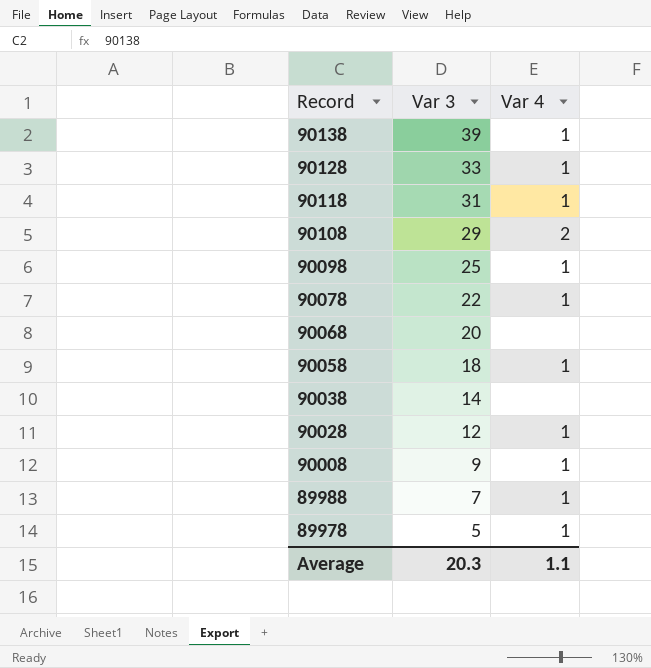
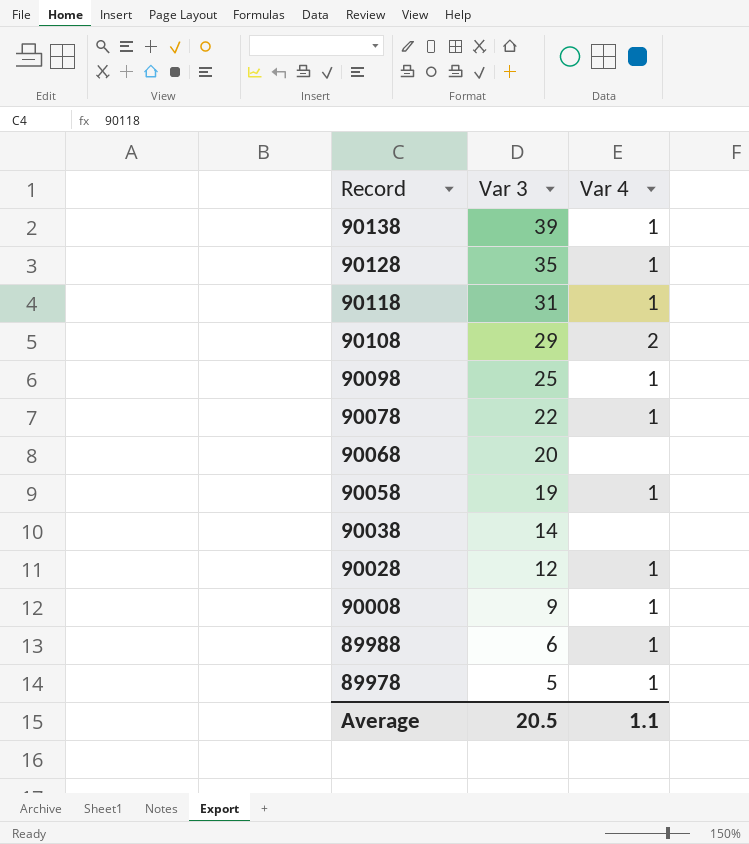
90128 | Var 3: 33 -> 35
90058 | Var 3: 18 -> 19
89988 | Var 3: 7 -> 6
Average | Var 3: 20.3 -> 20.5

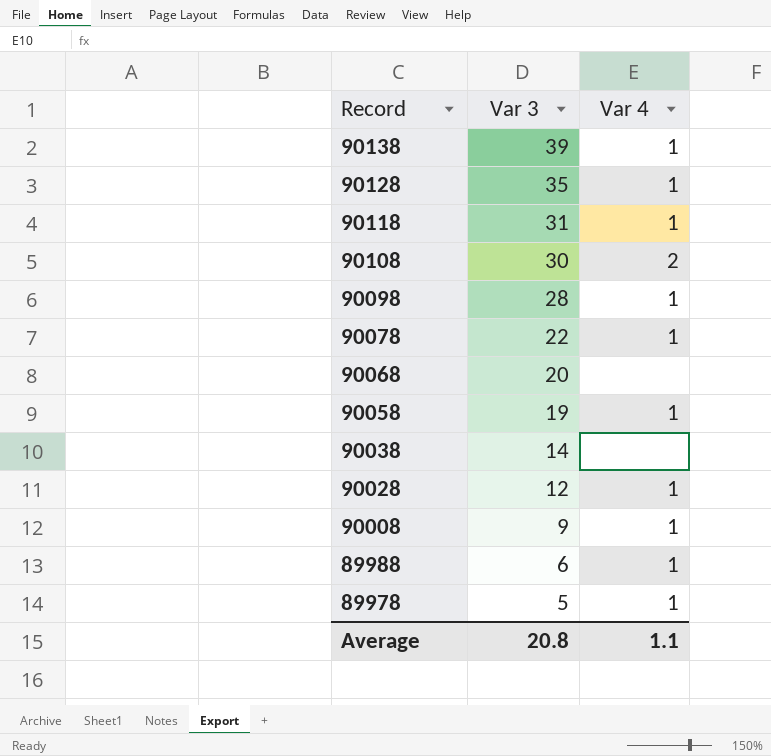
90108 | Var 3: 29 -> 30
90098 | Var 3: 25 -> 28
Average | Var 3: 20.5 -> 20.8

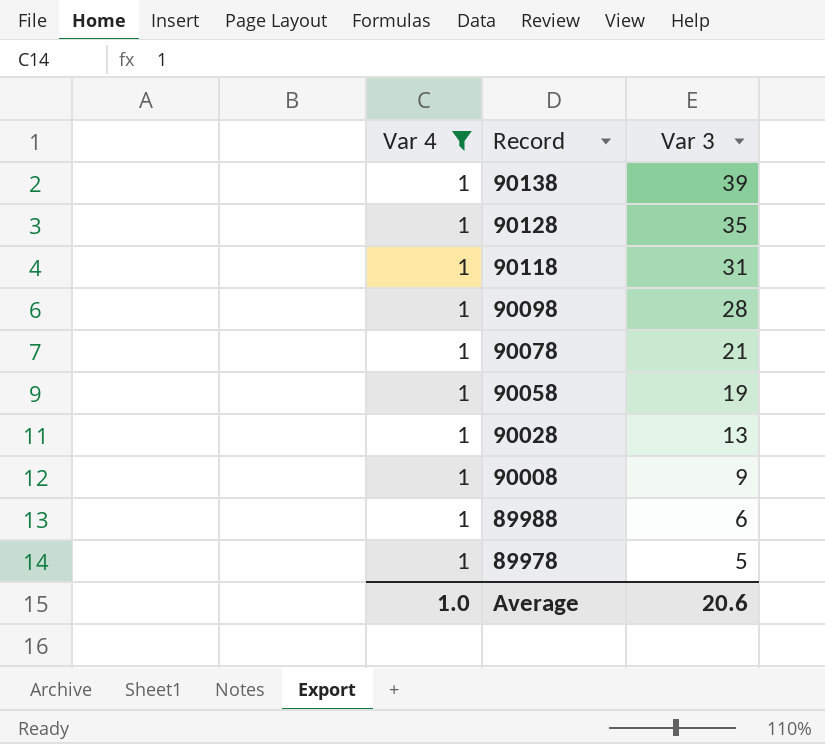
filter: none -> Var 4 = 1
column Var 4 | position: 3 -> 1
90078 | Var 3: 22 -> 21
90028 | Var 3: 12 -> 13
Average | Var 4: 1.1 -> 1.0
Average | Var 3: 20.8 -> 20.6

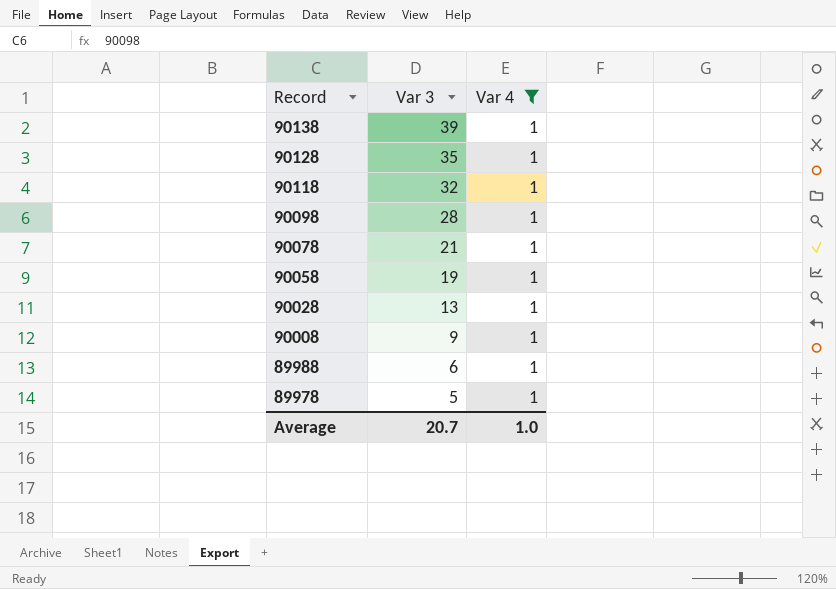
column Var 4 | position: 1 -> 3
90118 | Var 3: 31 -> 32
Average | Var 3: 20.6 -> 20.7

